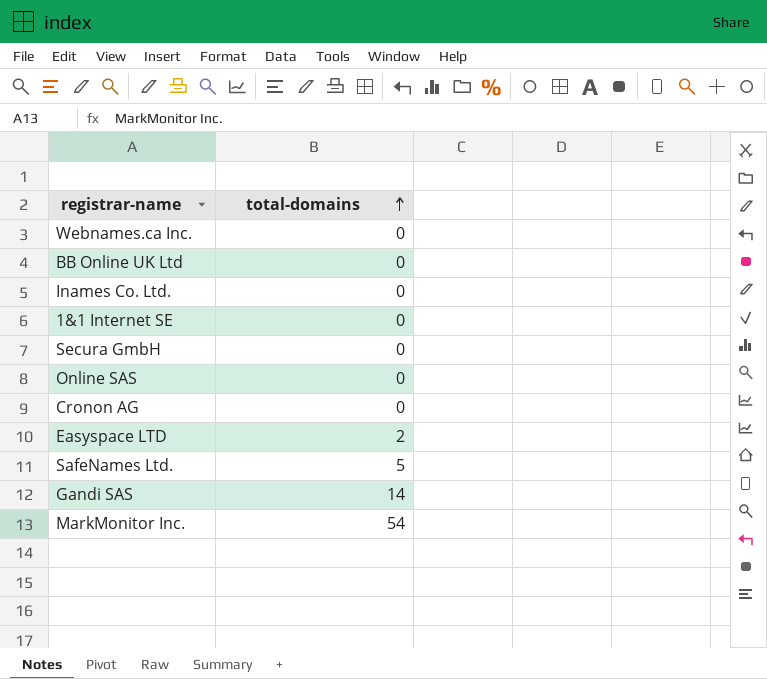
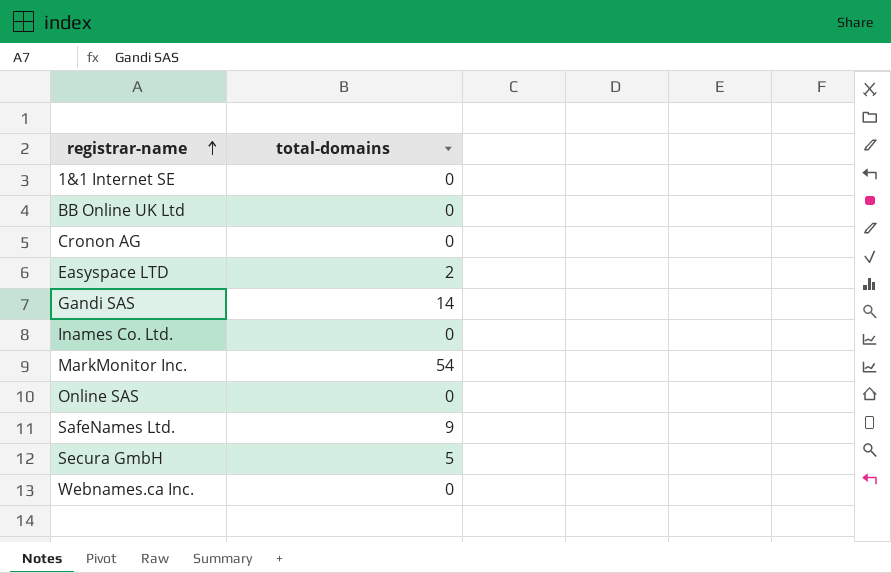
row order: total-domains ascending -> registrar-name ascending
SafeNames Ltd. | total-domains: 5 -> 9
Secura GmbH | total-domains: 0 -> 5

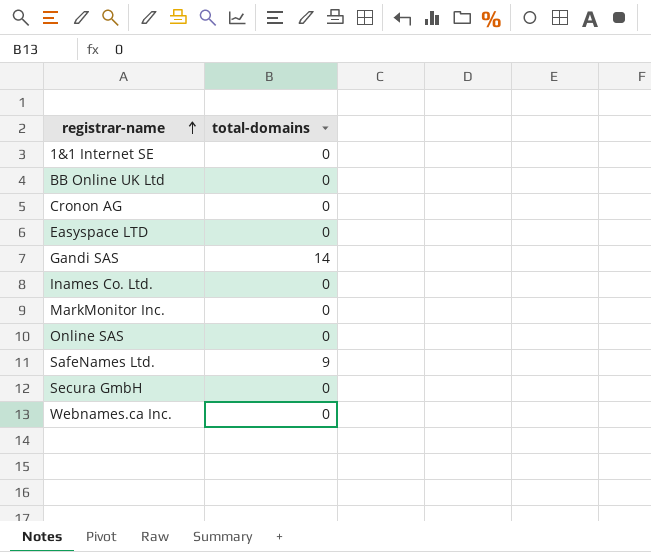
Easyspace LTD | total-domains: 2 -> 0
MarkMonitor Inc. | total-domains: 54 -> 0
Secura GmbH | total-domains: 5 -> 0

